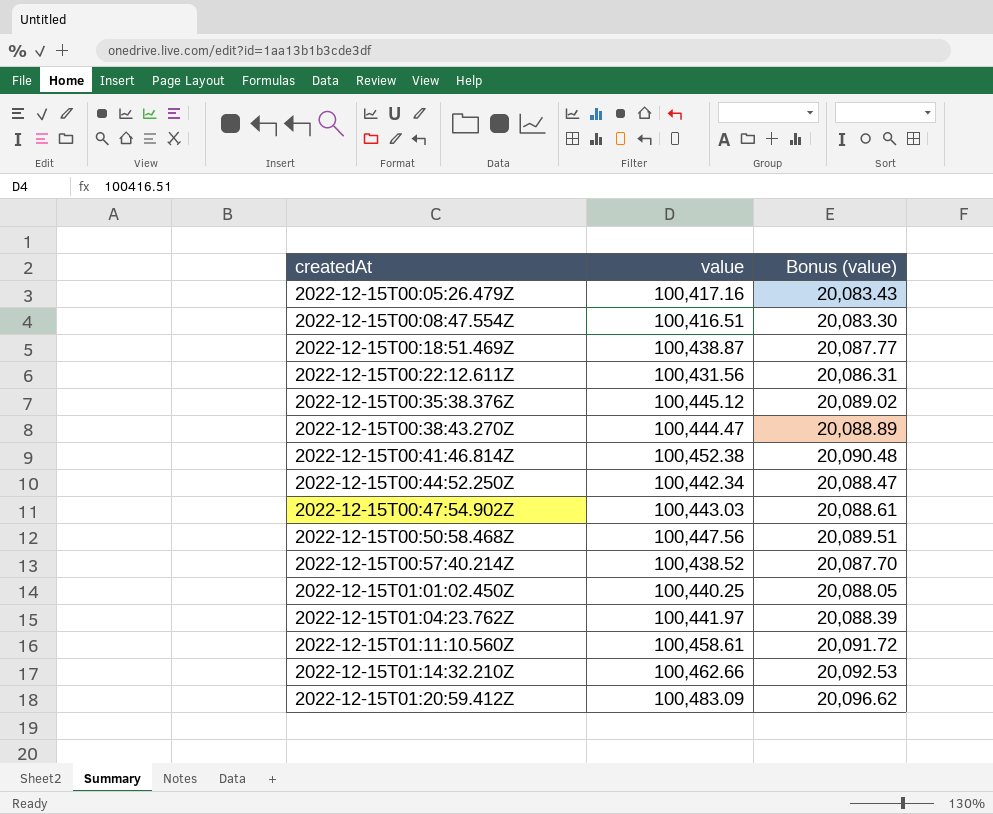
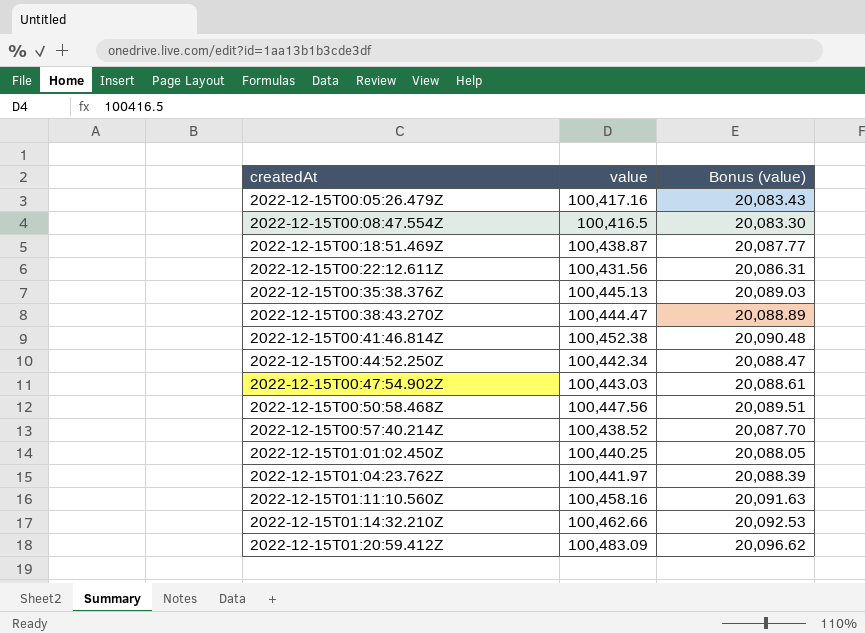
2022-12-15T00:08:47.554Z | value: 100,416.51 -> 100,416.5
2022-12-15T00:35:38.376Z | value: 100,445.12 -> 100,445.13
2022-12-15T00:35:38.376Z | Bonus (value): 20,089.02 -> 20,089.03
2022-12-15T01:11:10.560Z | value: 100,458.61 -> 100,458.16
2022-12-15T01:11:10.560Z | Bonus (value): 20,091.72 -> 20,091.63

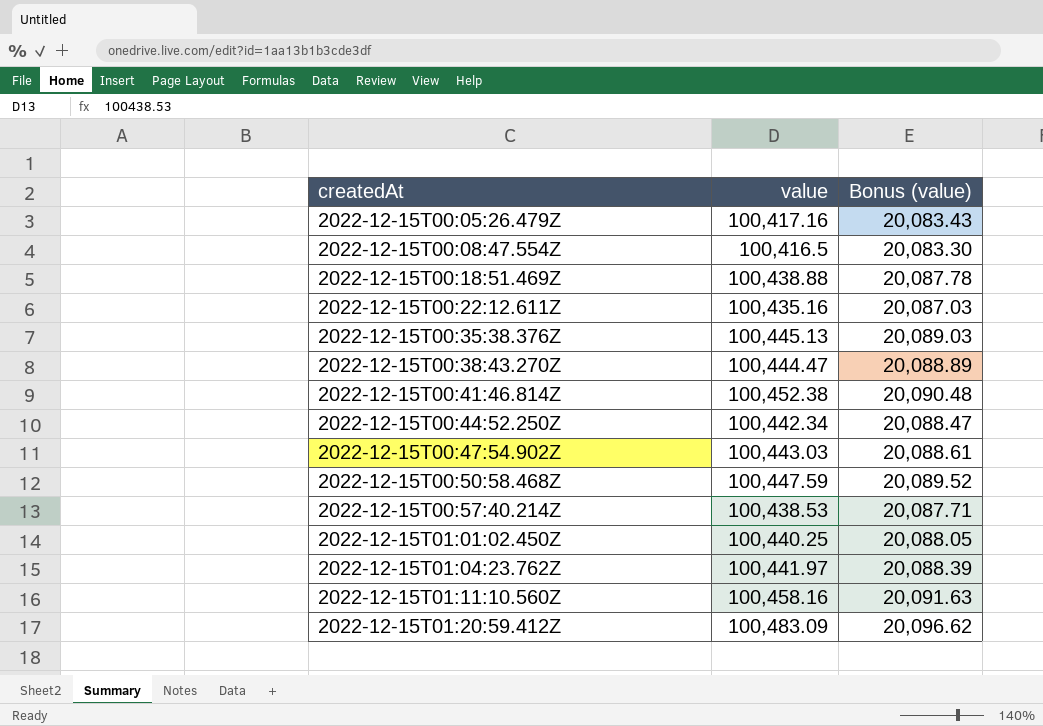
row 2022-12-15T01:14:32.210Z: 100,462.66 | 20,092.53 -> none
2022-12-15T00:18:51.469Z | value: 100,438.87 -> 100,438.88
2022-12-15T00:18:51.469Z | Bonus (value): 20,087.77 -> 20,087.78
2022-12-15T00:22:12.611Z | value: 100,431.56 -> 100,435.16
2022-12-15T00:22:12.611Z | Bonus (value): 20,086.31 -> 20,087.03
2022-12-15T00:50:58.468Z | value: 100,447.56 -> 100,447.59
2022-12-15T00:50:58.468Z | Bonus (value): 20,089.51 -> 20,089.52
2022-12-15T00:57:40.214Z | value: 100,438.52 -> 100,438.53
2022-12-15T00:57:40.214Z | Bonus (value): 20,087.70 -> 20,087.71

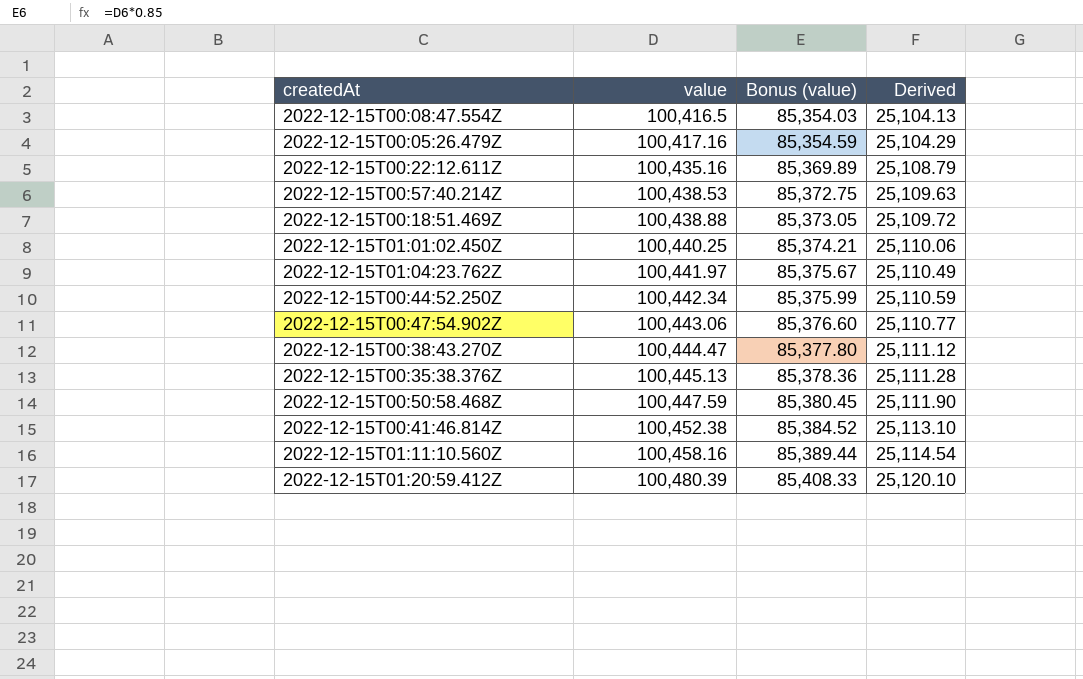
row order: createdAt ascending -> value ascending
column Bonus (value) | formula: [value] * 0.2 -> [value] * 0.85
column Derived | formula: none -> [value] * 0.25
2022-12-15T00:47:54.902Z | value: 100,443.03 -> 100,443.06
2022-12-15T01:20:59.412Z | value: 100,483.09 -> 100,480.39

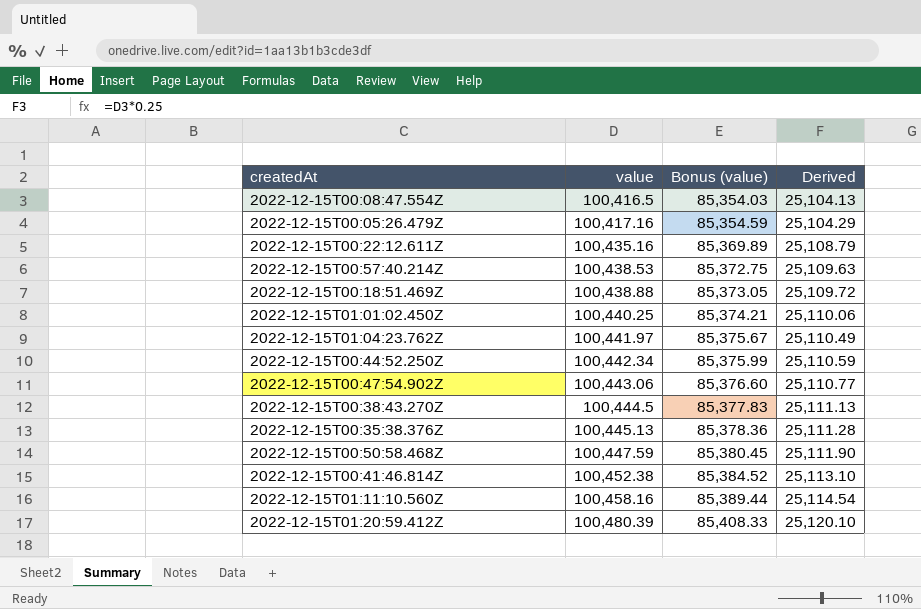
2022-12-15T00:38:43.270Z | value: 100,444.47 -> 100,444.5
2022-12-15T00:38:43.270Z | Bonus (value): 85,377.80 -> 85,377.83
2022-12-15T00:38:43.270Z | Derived: 25,111.12 -> 25,111.13

